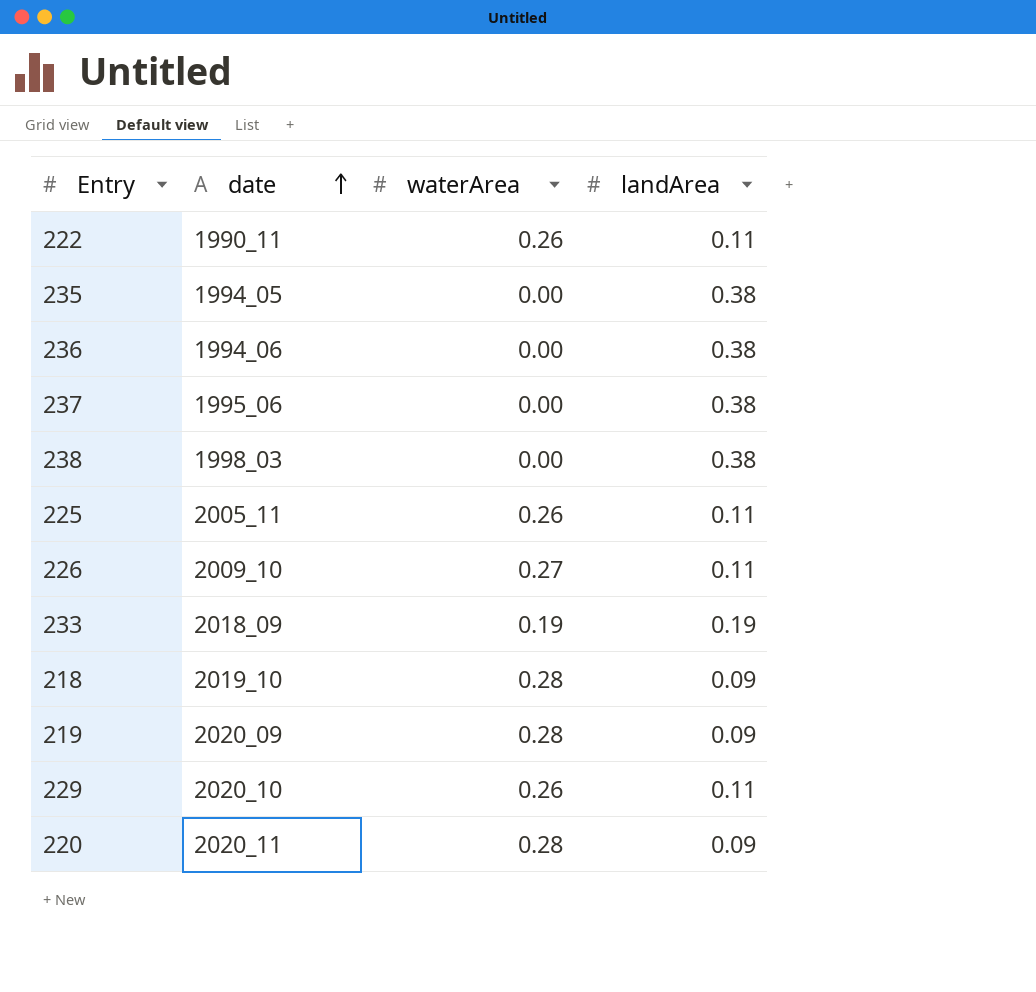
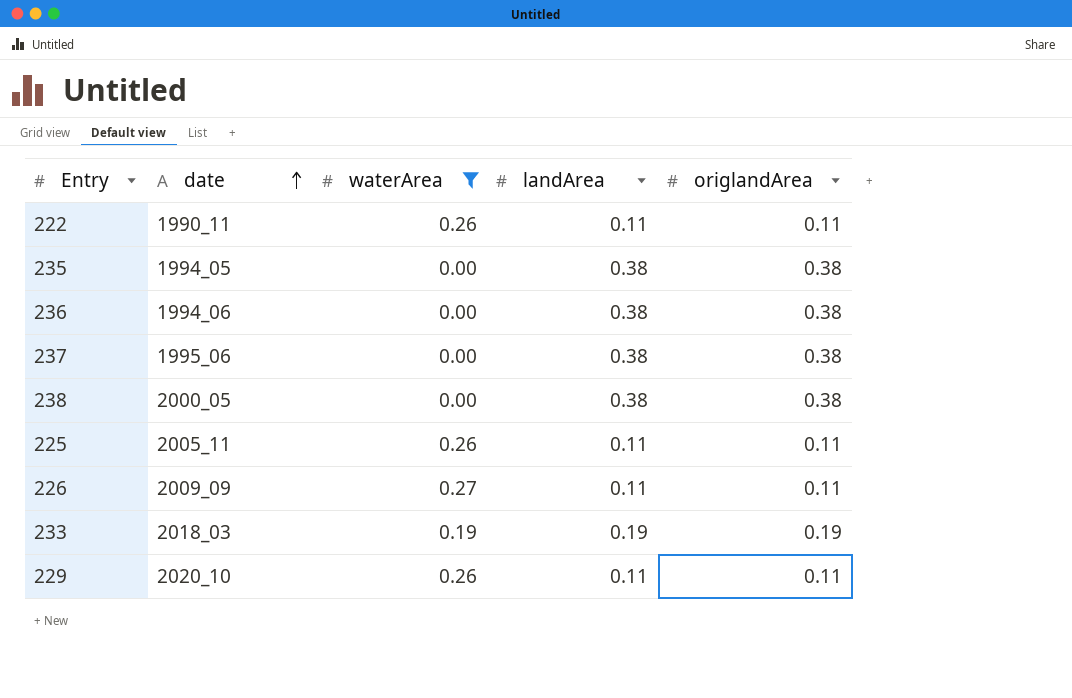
filter: none -> waterArea != 0.28
column origlandArea | position: none -> 5
238 | date: 1998_03 -> 2000_05
226 | date: 2009_10 -> 2009_09
233 | date: 2018_09 -> 2018_03

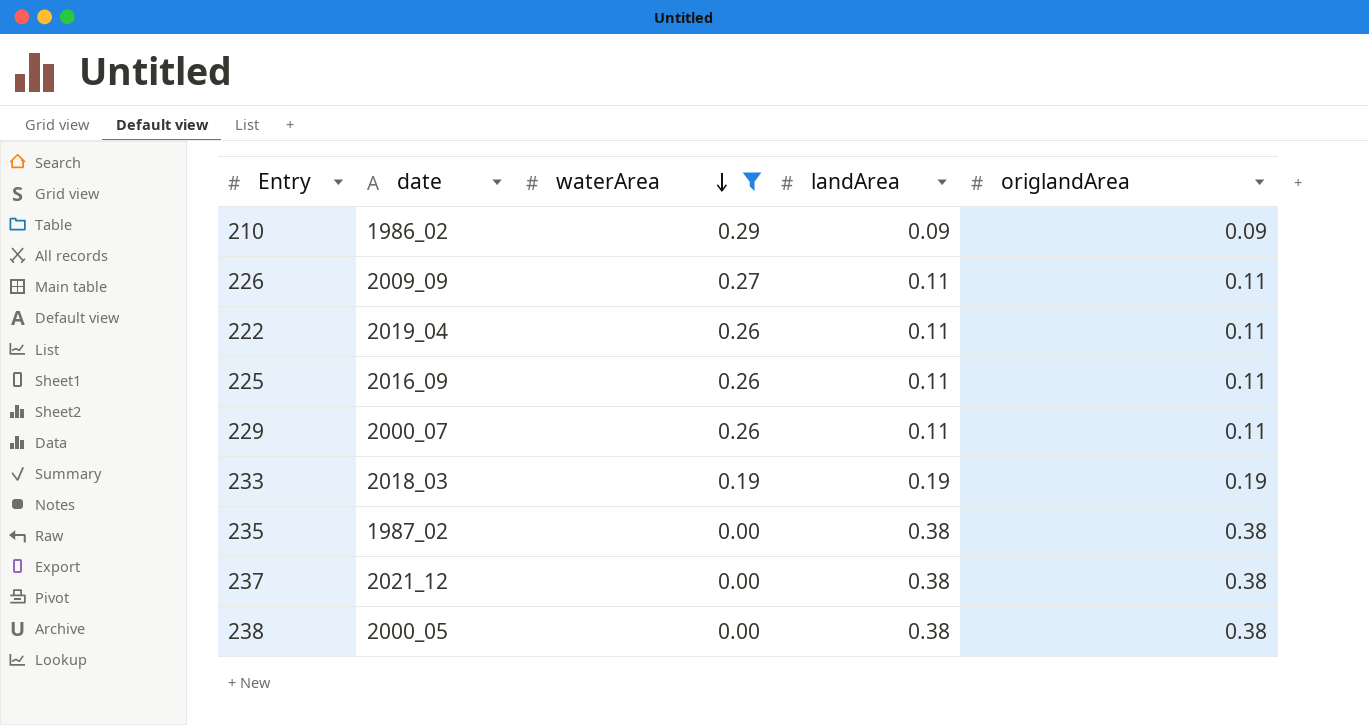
row order: date ascending -> waterArea descending
row 236: 1994_06 | 0.00 | 0.38 | 0.38 -> none
row 210: none -> 1986_02 | 0.29 | 0.09 | 0.09
222 | date: 1990_11 -> 2019_04
225 | date: 2005_11 -> 2016_09
229 | date: 2020_10 -> 2000_07
235 | date: 1994_05 -> 1987_02
237 | date: 1995_06 -> 2021_12

